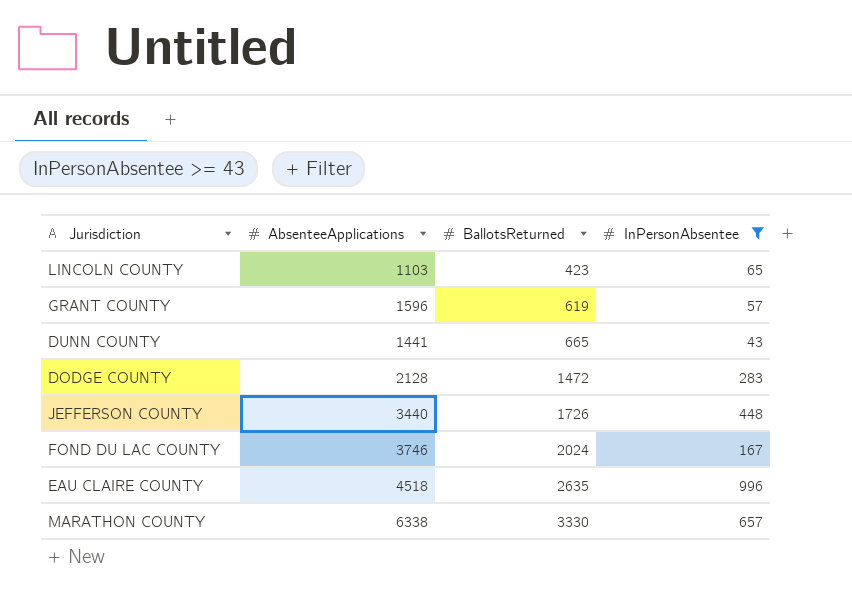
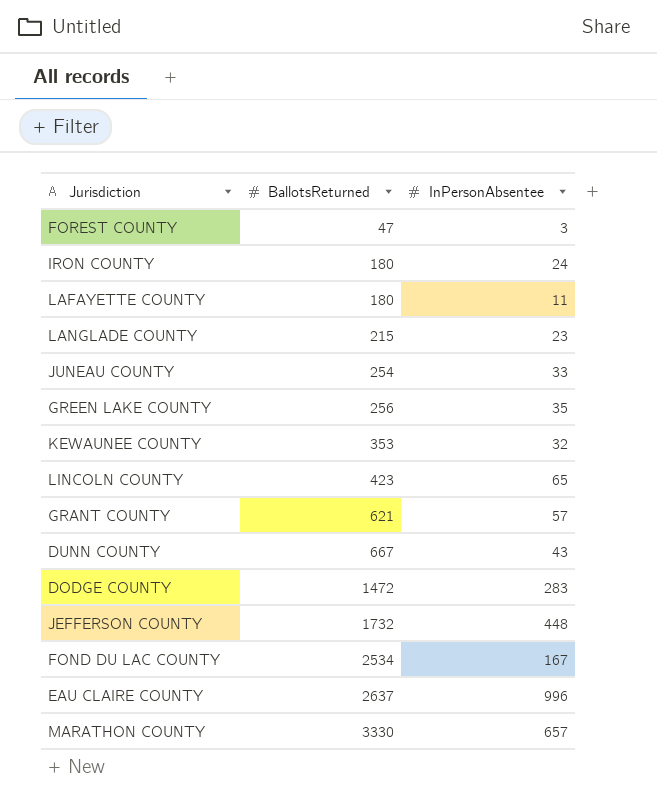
filter: InPersonAbsentee >= 43 -> none
column AbsenteeApplications | position: 2 -> none
GRANT COUNTY | BallotsReturned: 619 -> 621
DUNN COUNTY | BallotsReturned: 665 -> 667
JEFFERSON COUNTY | BallotsReturned: 1726 -> 1732
FOND DU LAC COUNTY | BallotsReturned: 2024 -> 2534
EAU CLAIRE COUNTY | BallotsReturned: 2635 -> 2637

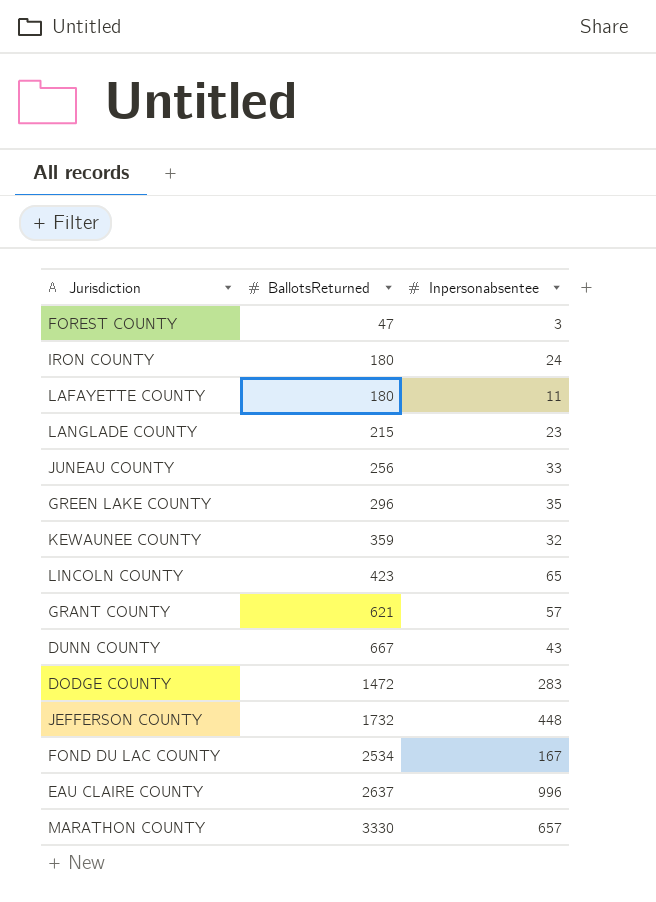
column name: InPersonAbsentee -> Inpersonabsentee
JUNEAU COUNTY | BallotsReturned: 254 -> 256
GREEN LAKE COUNTY | BallotsReturned: 256 -> 296
KEWAUNEE COUNTY | BallotsReturned: 353 -> 359

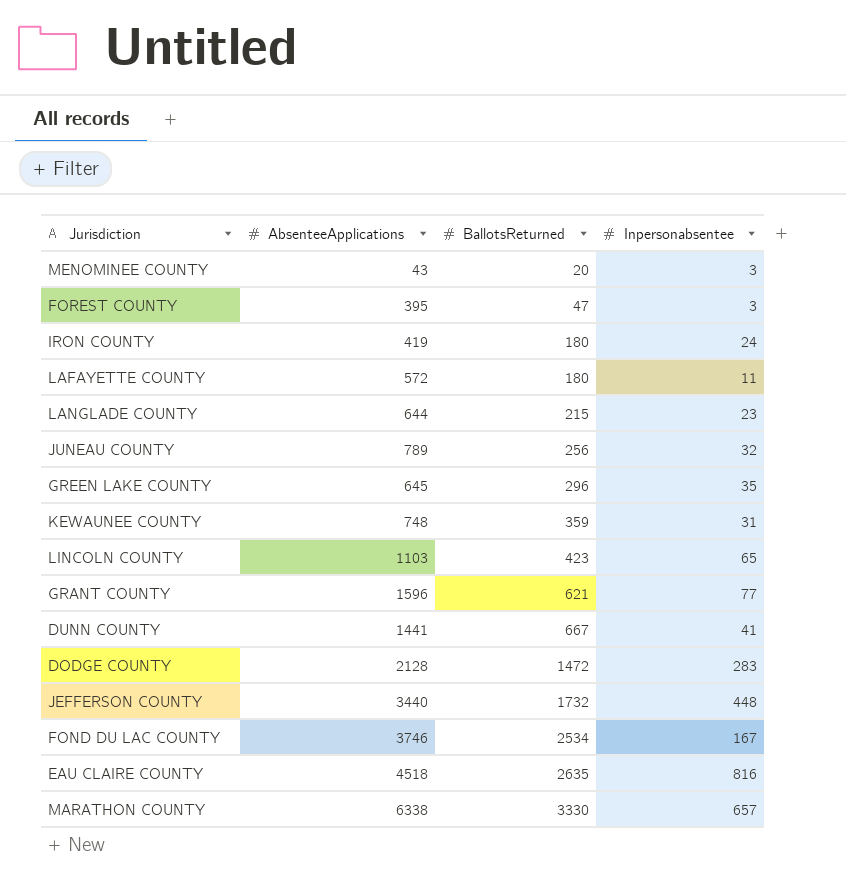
column AbsenteeApplications | position: none -> 2
row MENOMINEE COUNTY: none -> 43 | 20 | 3
JUNEAU COUNTY | Inpersonabsentee: 33 -> 32
KEWAUNEE COUNTY | Inpersonabsentee: 32 -> 31
GRANT COUNTY | Inpersonabsentee: 57 -> 77
DUNN COUNTY | Inpersonabsentee: 43 -> 41
EAU CLAIRE COUNTY | BallotsReturned: 2637 -> 2635
EAU CLAIRE COUNTY | Inpersonabsentee: 996 -> 816

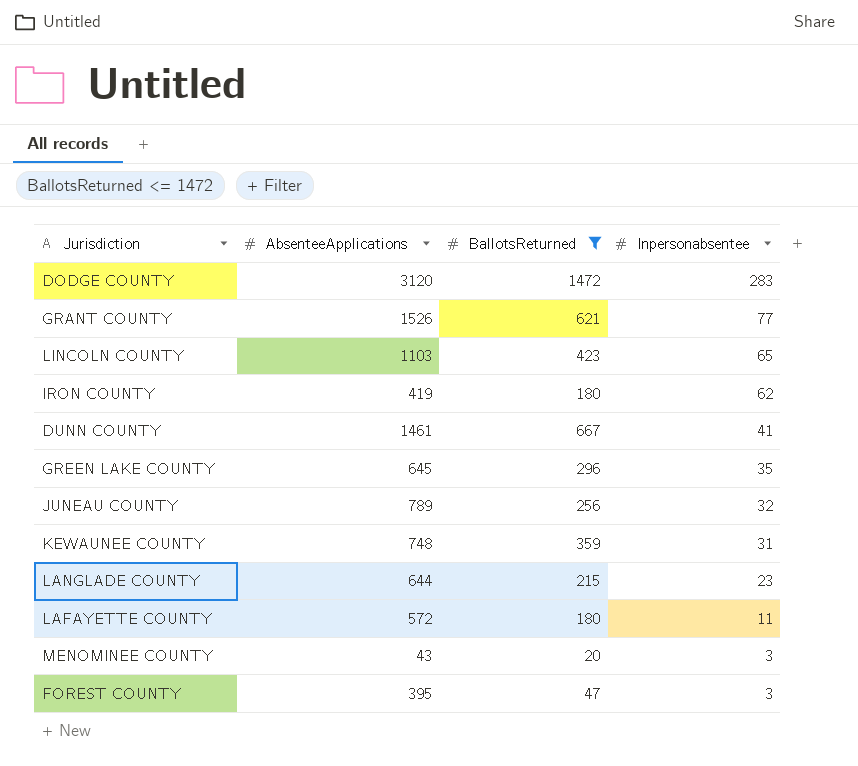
filter: none -> BallotsReturned <= 1472
row order: BallotsReturned ascending -> Inpersonabsentee descending
DODGE COUNTY | AbsenteeApplications: 2128 -> 3120
GRANT COUNTY | AbsenteeApplications: 1596 -> 1526
IRON COUNTY | Inpersonabsentee: 24 -> 62
DUNN COUNTY | AbsenteeApplications: 1441 -> 1461

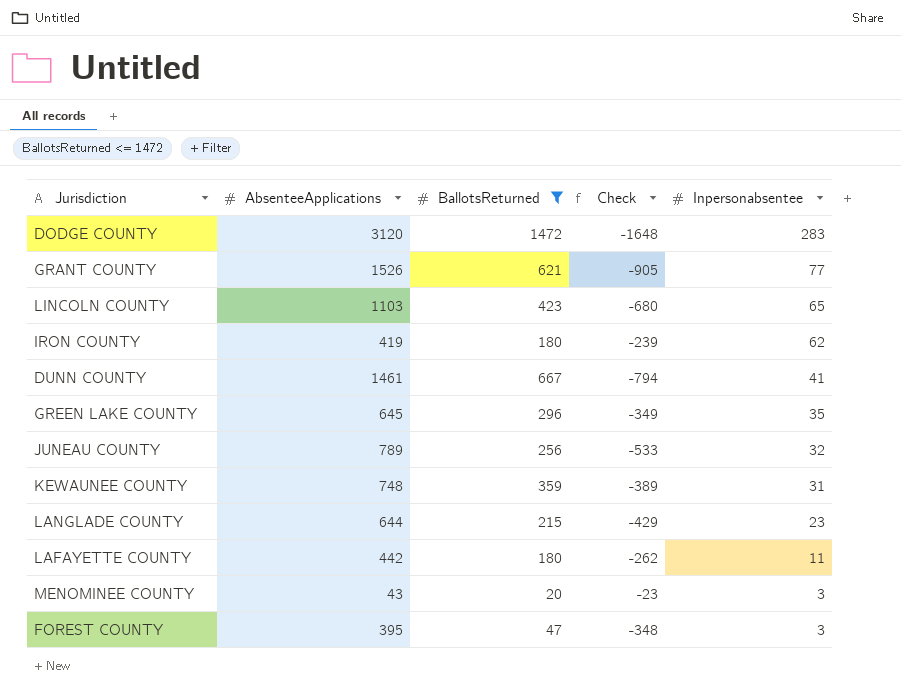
column Check | formula: none -> [BallotsReturned] - [AbsenteeApplications]
LAFAYETTE COUNTY | AbsenteeApplications: 572 -> 442

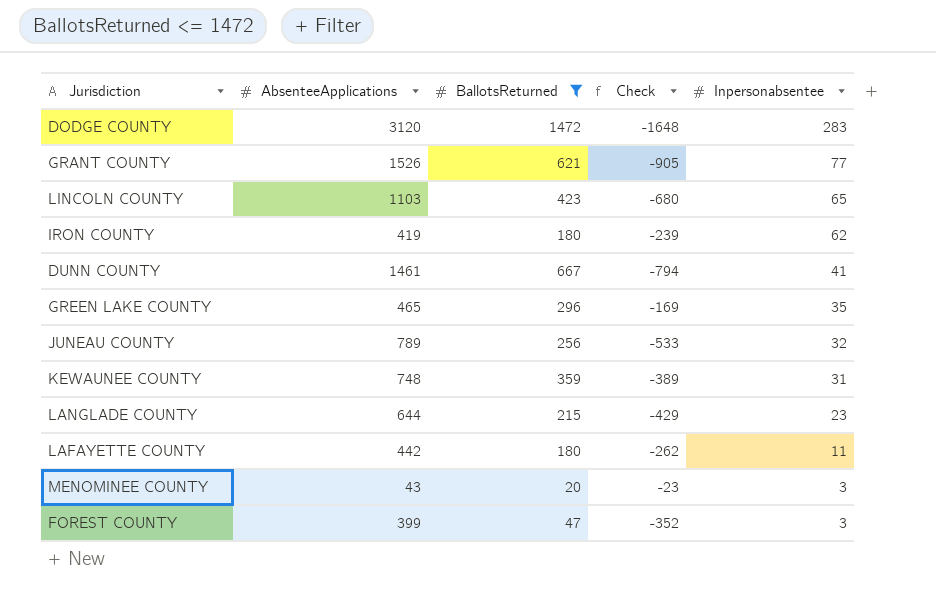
GREEN LAKE COUNTY | AbsenteeApplications: 645 -> 465
GREEN LAKE COUNTY | Check: -349 -> -169
FOREST COUNTY | AbsenteeApplications: 395 -> 399
FOREST COUNTY | Check: -348 -> -352

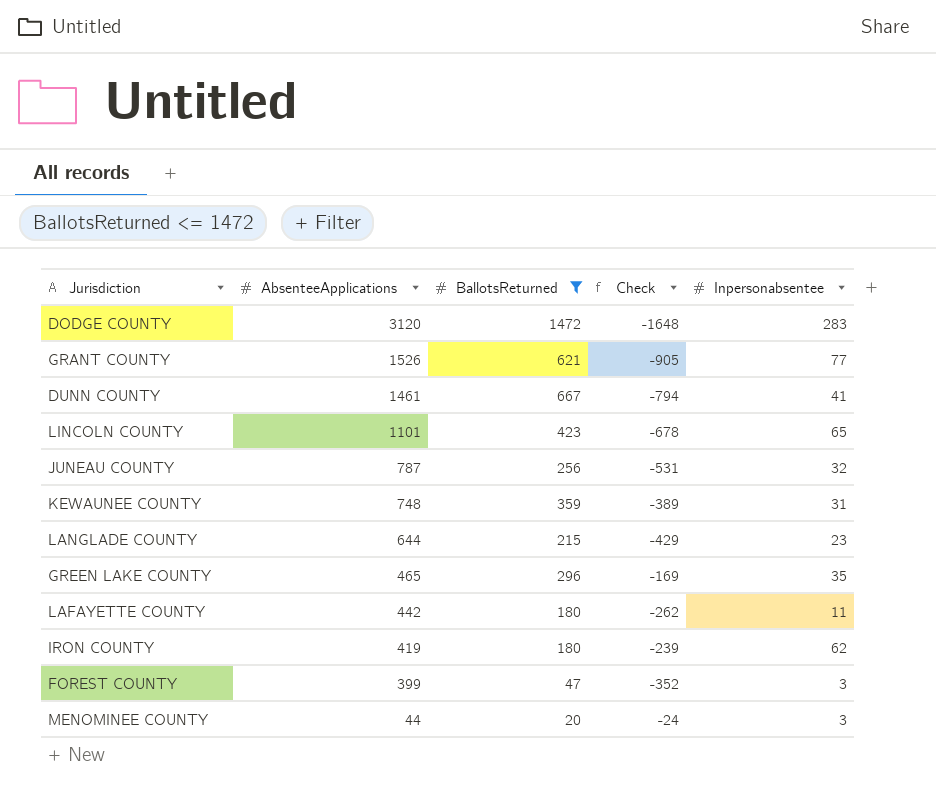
row order: Inpersonabsentee descending -> AbsenteeApplications descending
LINCOLN COUNTY | AbsenteeApplications: 1103 -> 1101
LINCOLN COUNTY | Check: -680 -> -678
JUNEAU COUNTY | AbsenteeApplications: 789 -> 787
JUNEAU COUNTY | Check: -533 -> -531
MENOMINEE COUNTY | AbsenteeApplications: 43 -> 44
MENOMINEE COUNTY | Check: -23 -> -24

